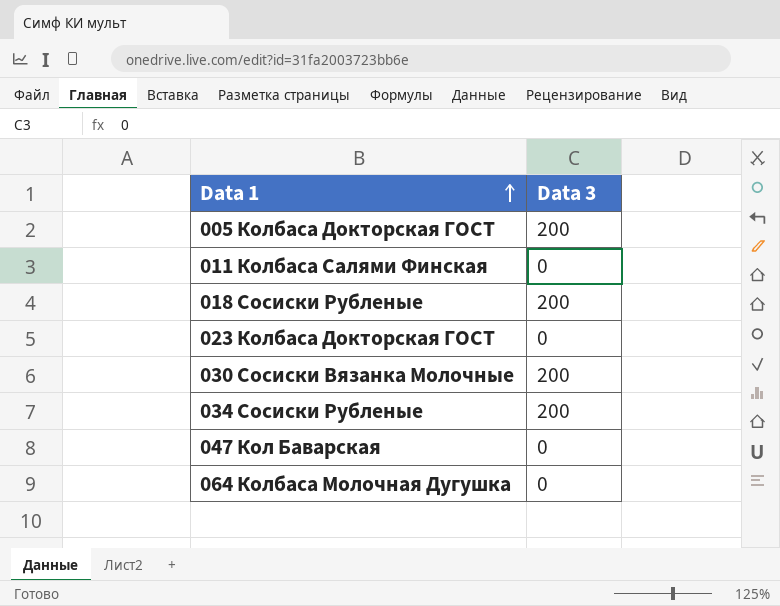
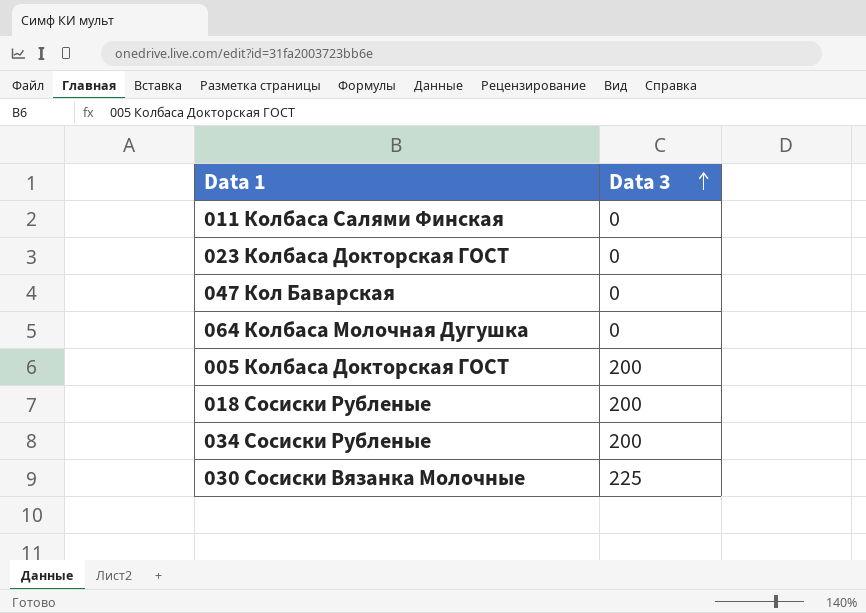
row order: Data 1 ascending -> Data 3 ascending
030 Сосиски Вязанка Молочные | Data 3: 200 -> 225

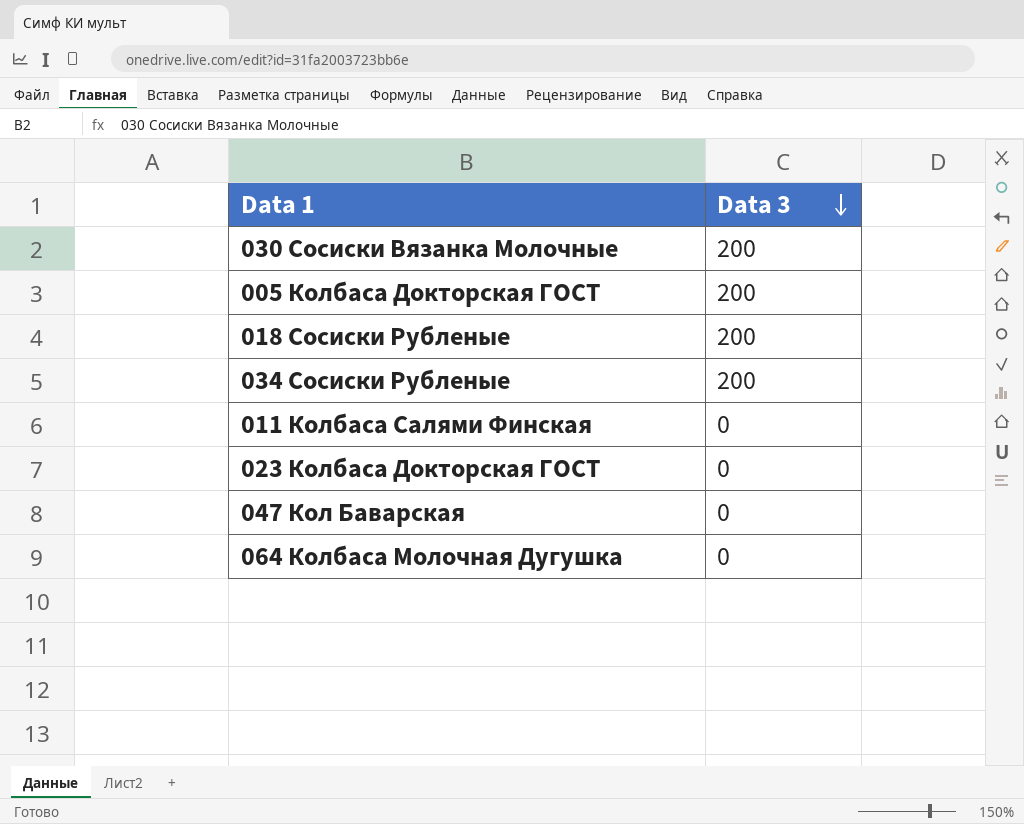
row order: Data 3 ascending -> Data 3 descending
030 Сосиски Вязанка Молочные | Data 3: 225 -> 200

